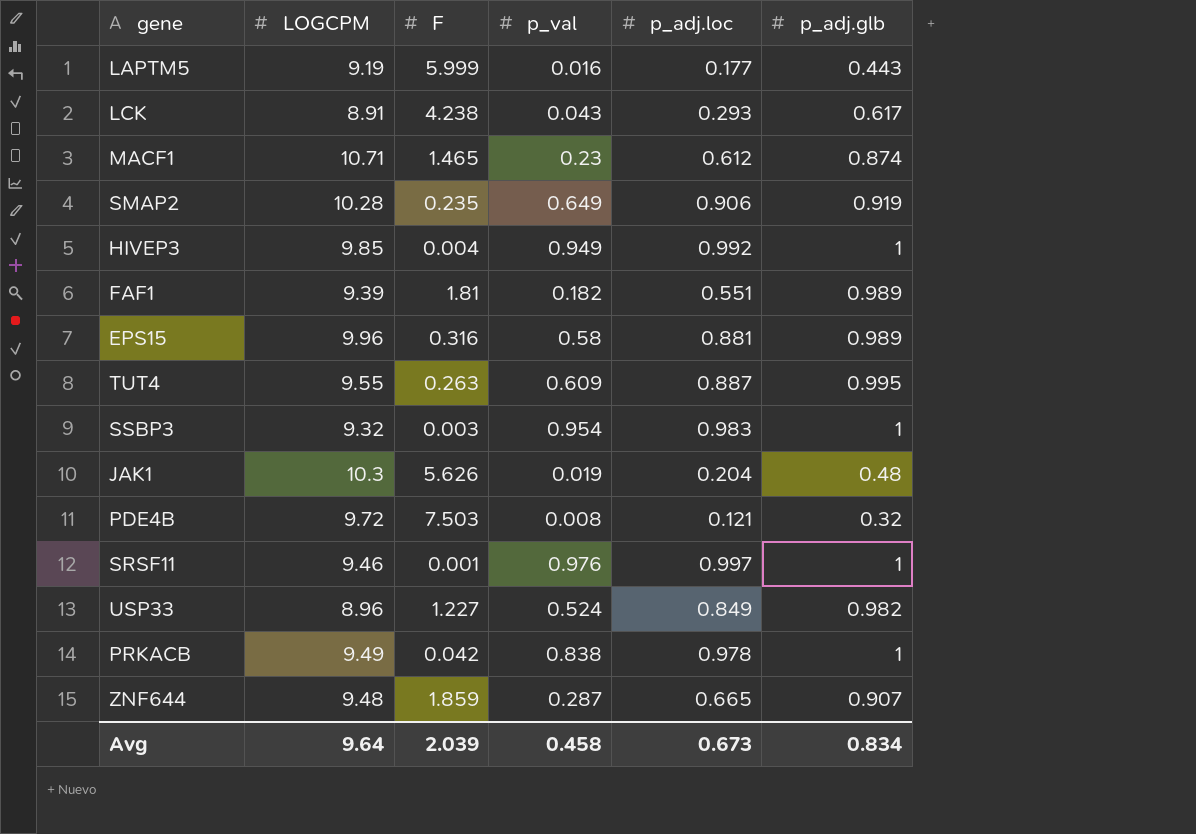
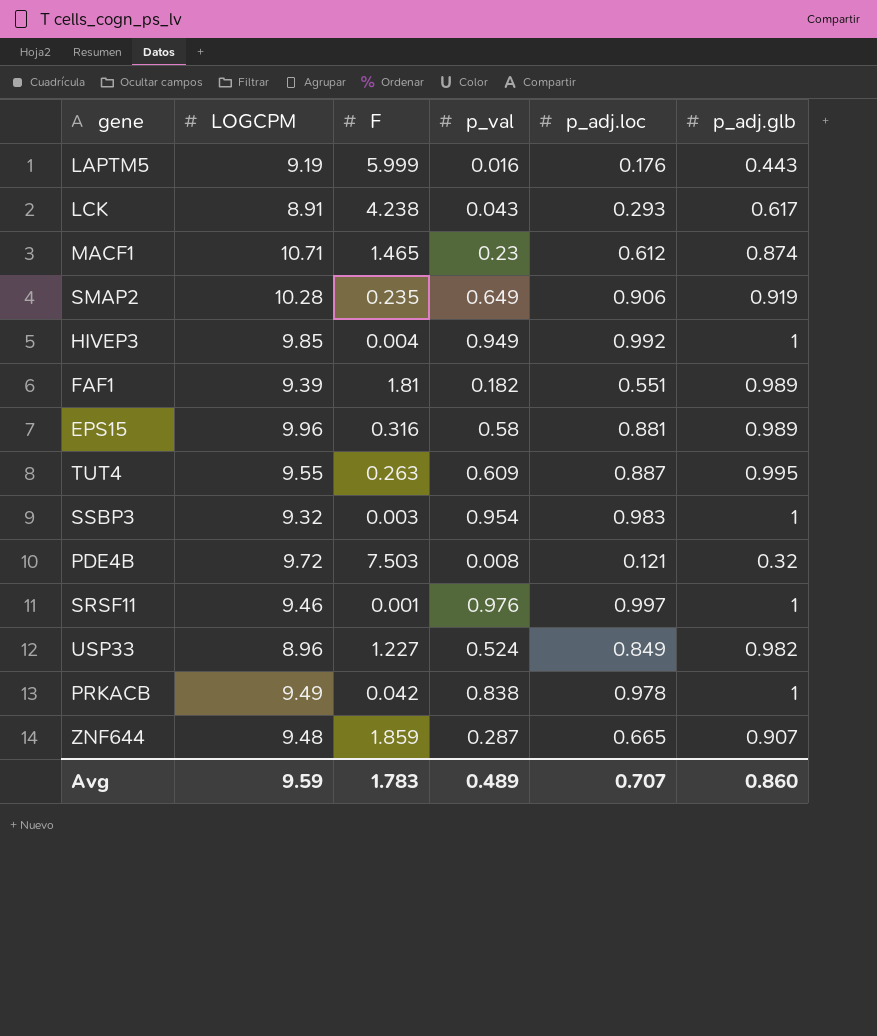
row JAK1: 10.3 | 5.626 | 0.019 | 0.204 | 0.48 -> none
LAPTM5 | p_adj.loc: 0.177 -> 0.176
Avg | LOGCPM: 9.64 -> 9.59
Avg | F: 2.039 -> 1.783
Avg | p_val: 0.458 -> 0.489
Avg | p_adj.loc: 0.673 -> 0.707
Avg | p_adj.glb: 0.834 -> 0.860

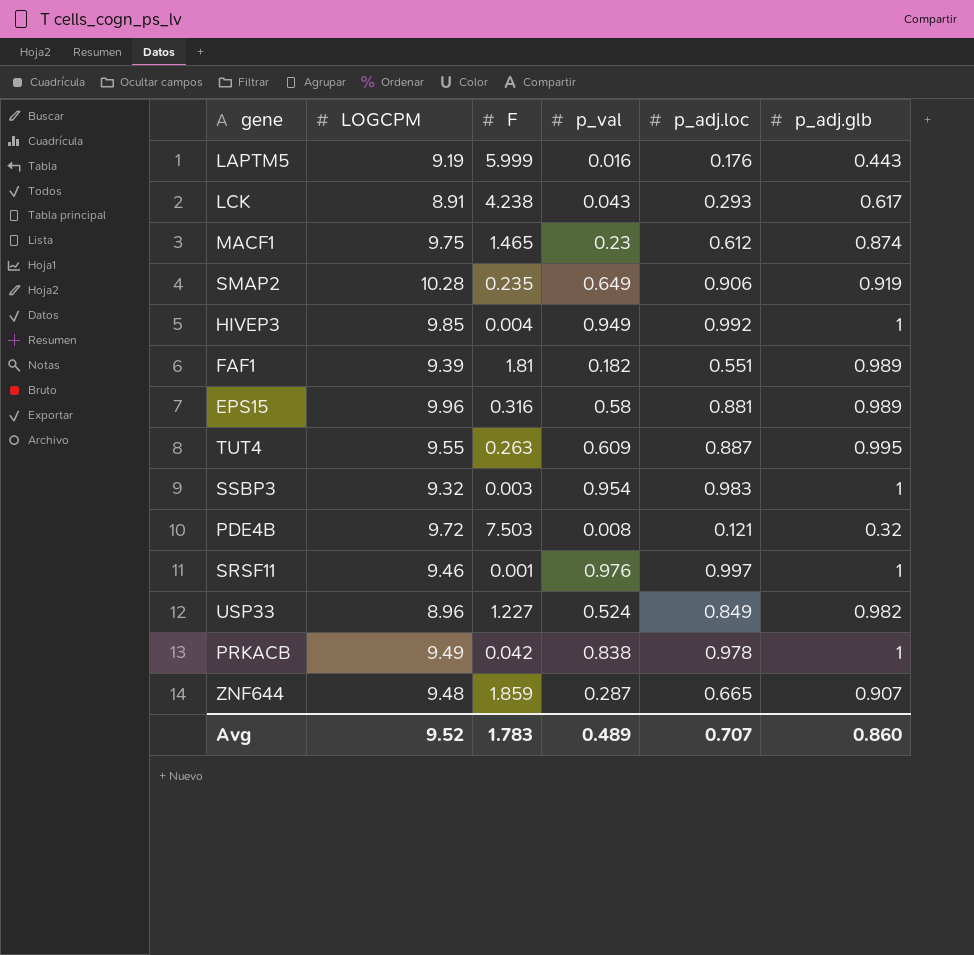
MACF1 | LOGCPM: 10.71 -> 9.75
Avg | LOGCPM: 9.59 -> 9.52

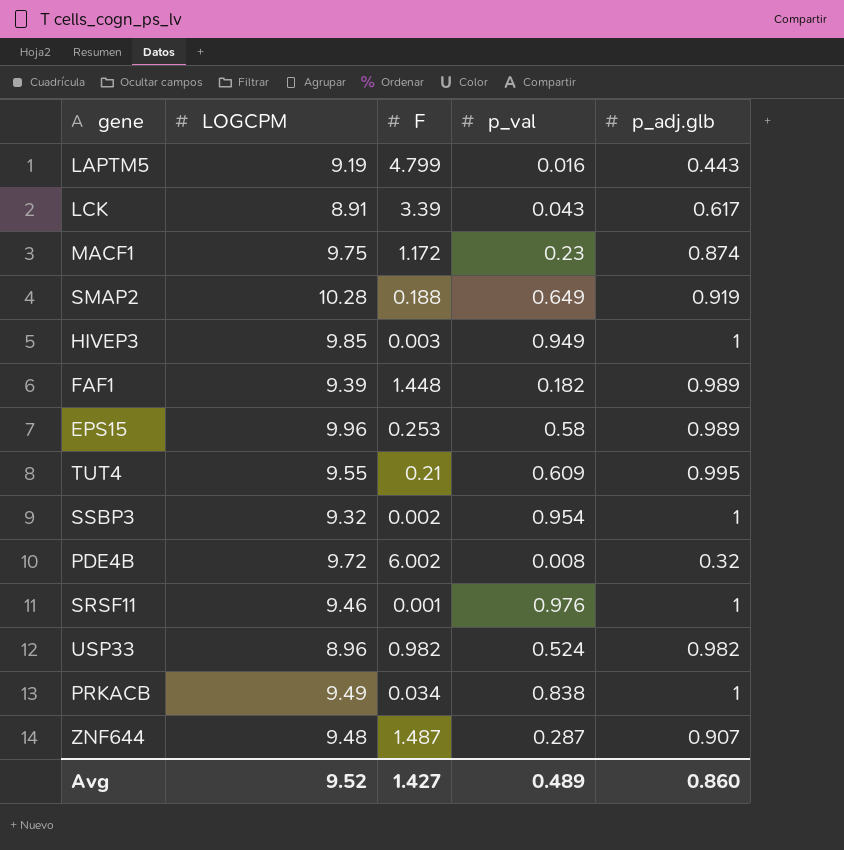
column p_adj.loc | position: 5 -> none
LAPTM5 | F: 5.999 -> 4.799
LCK | F: 4.238 -> 3.39
MACF1 | F: 1.465 -> 1.172
SMAP2 | F: 0.235 -> 0.188
HIVEP3 | F: 0.004 -> 0.003
FAF1 | F: 1.81 -> 1.448
EPS15 | F: 0.316 -> 0.253
TUT4 | F: 0.263 -> 0.21
SSBP3 | F: 0.003 -> 0.002
PDE4B | F: 7.503 -> 6.002
USP33 | F: 1.227 -> 0.982
PRKACB | F: 0.042 -> 0.034
ZNF644 | F: 1.859 -> 1.487
Avg | F: 1.783 -> 1.427

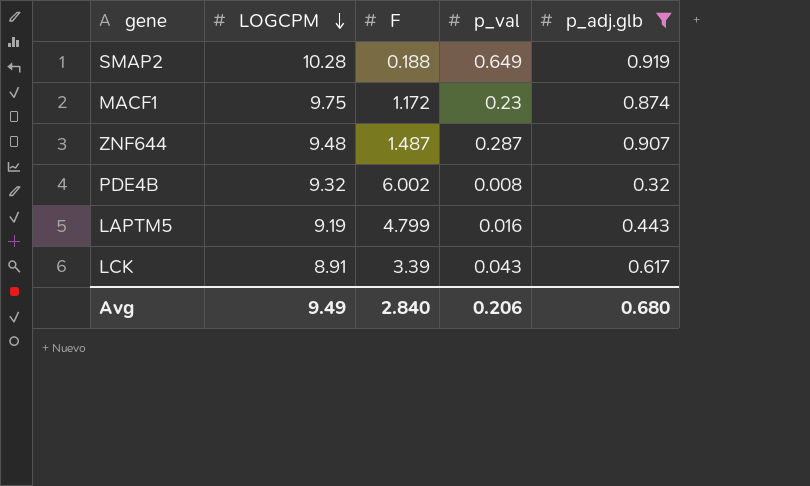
filter: none -> p_adj.glb <= 0.919
row order: none -> LOGCPM descending
PDE4B | LOGCPM: 9.72 -> 9.32
Avg | LOGCPM: 9.52 -> 9.49
Avg | F: 1.427 -> 2.840
Avg | p_val: 0.489 -> 0.206
Avg | p_adj.glb: 0.860 -> 0.680

